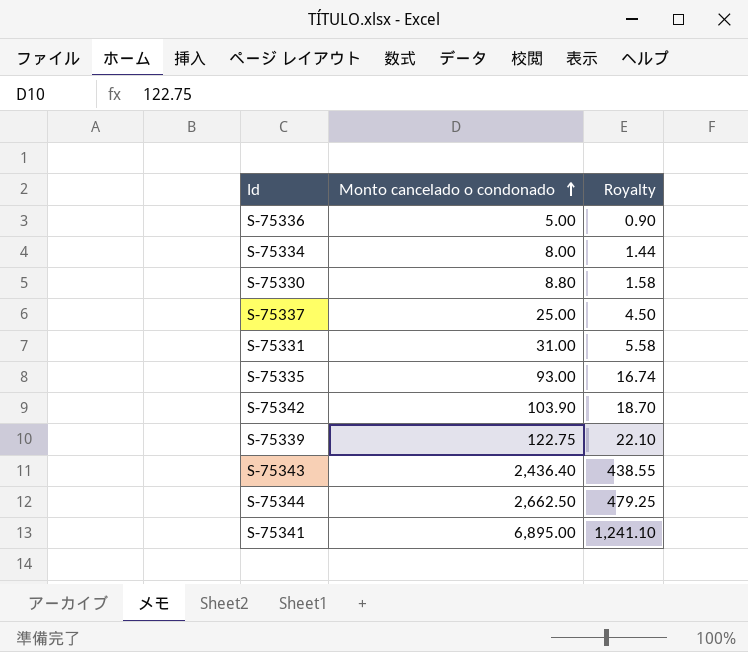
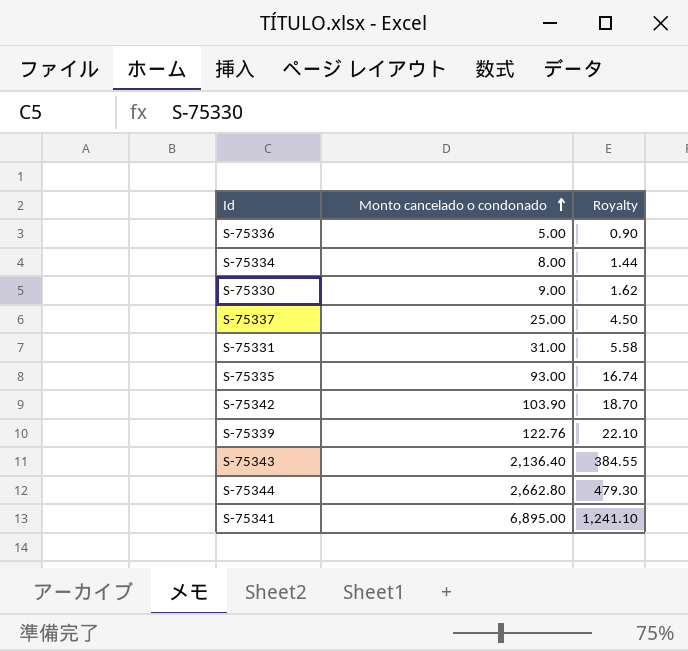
S-75330 | Monto cancelado o condonado: 8.80 -> 9.00
S-75330 | Royalty: 1.58 -> 1.62
S-75339 | Monto cancelado o condonado: 122.75 -> 122.76
S-75343 | Monto cancelado o condonado: 2,436.40 -> 2,136.40
S-75343 | Royalty: 438.55 -> 384.55
S-75344 | Monto cancelado o condonado: 2,662.50 -> 2,662.80
S-75344 | Royalty: 479.25 -> 479.30

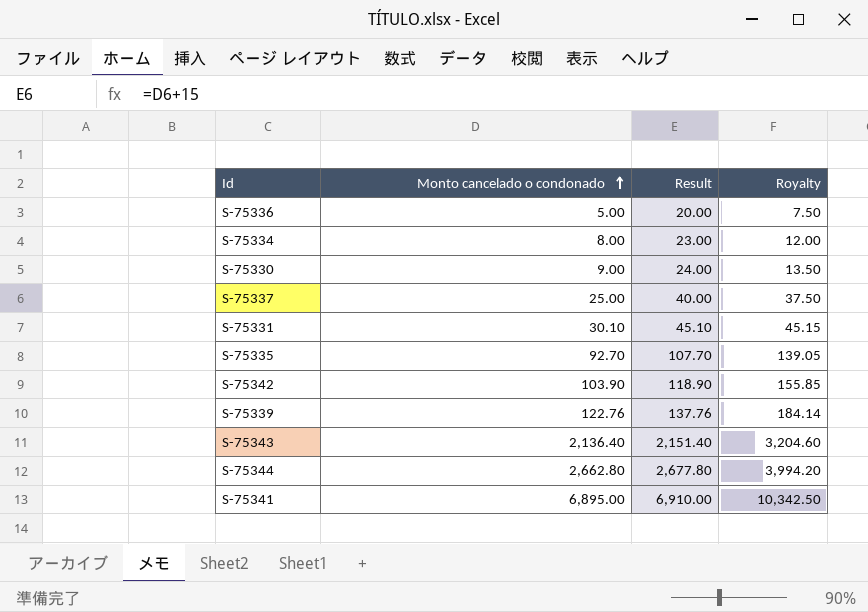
column Result | formula: none -> [Monto cancelado o condonado] + 15
column Royalty | formula: [Monto cancelado o condonado] * 0.18 -> [Monto cancelado o condonado] * 1.5
S-75331 | Monto cancelado o condonado: 31.00 -> 30.10
S-75335 | Monto cancelado o condonado: 93.00 -> 92.70

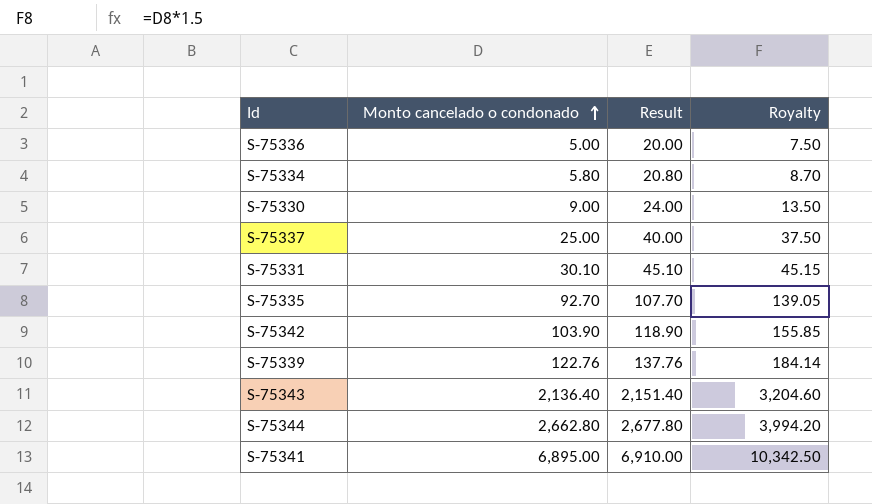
S-75334 | Monto cancelado o condonado: 8.00 -> 5.80
S-75334 | Result: 23.00 -> 20.80
S-75334 | Royalty: 12.00 -> 8.70

